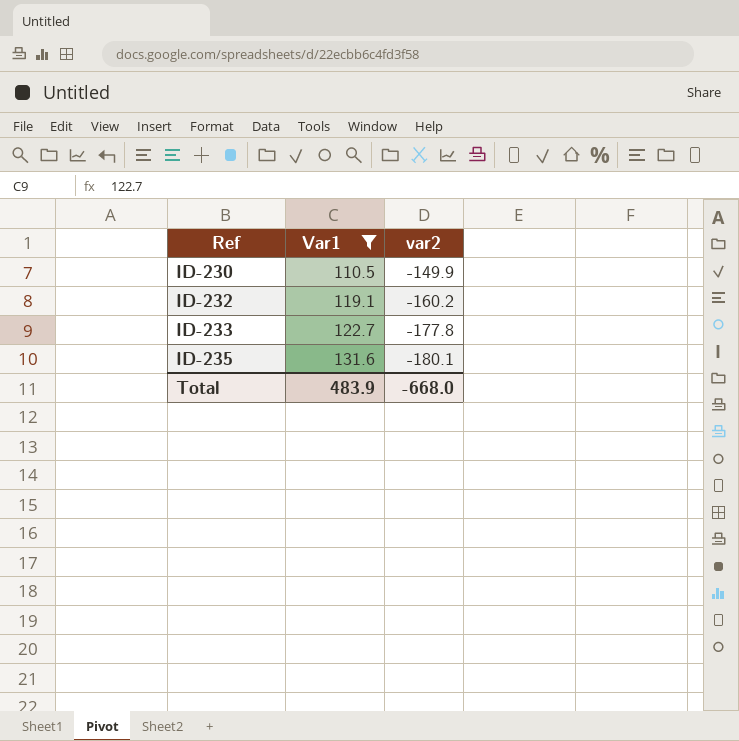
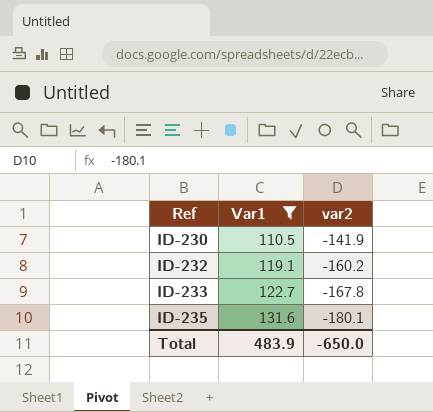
ID-230 | var2: -149.9 -> -141.9
ID-233 | var2: -177.8 -> -167.8
Total | var2: -668.0 -> -650.0

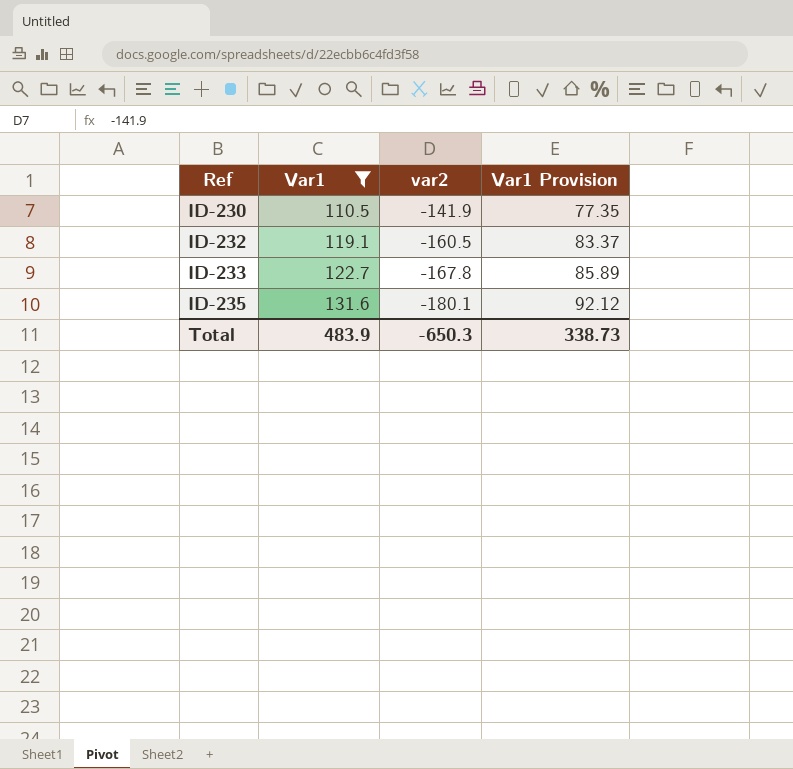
column Var1 Provision | formula: none -> [Var1] * 0.7
ID-232 | var2: -160.2 -> -160.5
Total | var2: -650.0 -> -650.3

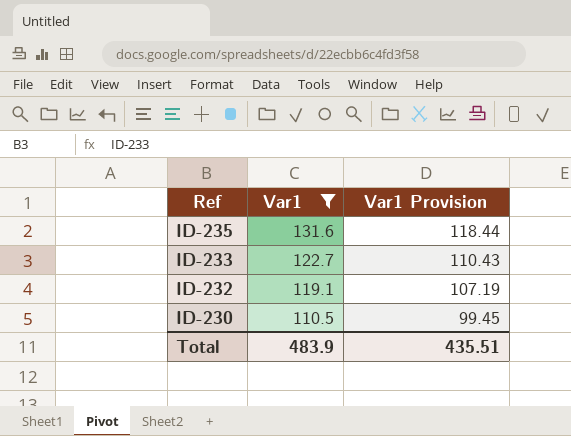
row order: Ref ascending -> Ref descending
column var2 | position: 3 -> none
column Var1 Provision | formula: [Var1] * 0.7 -> [Var1] * 0.9
Total | Var1 Provision: 338.73 -> 435.51

